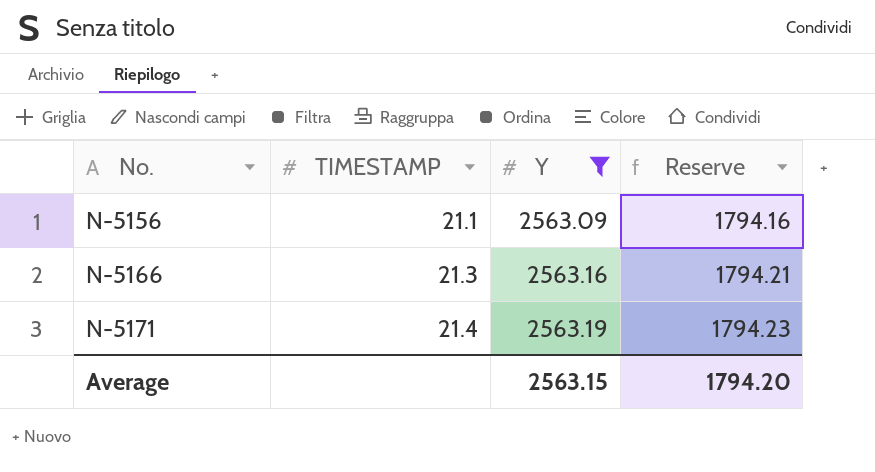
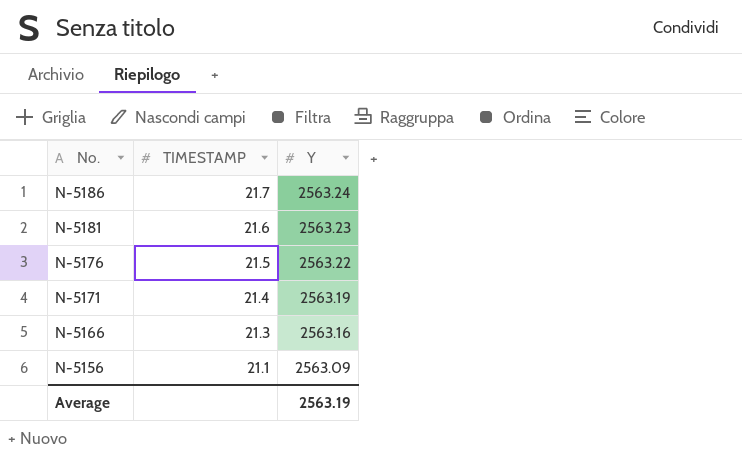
filter: Y <= 2563.19 -> none
row order: No. ascending -> No. descending
column Reserve | formula: [Y] * 0.7 -> none
Average | Y: 2563.15 -> 2563.19

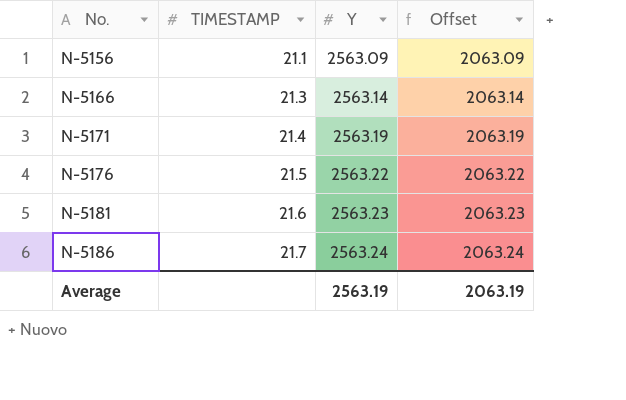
row order: No. descending -> No. ascending
column Offset | formula: none -> [Y] - 500
N-5166 | Y: 2563.16 -> 2563.14

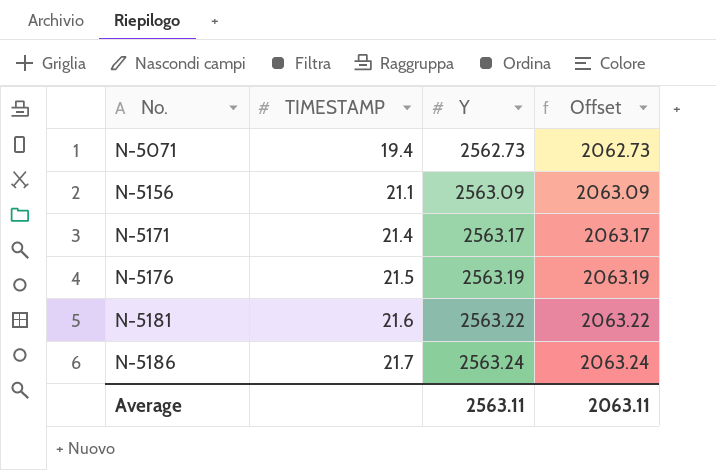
row N-5166: 21.3 | 2563.14 | 2063.14 -> none
row N-5071: none -> 19.4 | 2562.73 | 2062.73
N-5171 | Y: 2563.19 -> 2563.17
N-5171 | Offset: 2063.19 -> 2063.17
N-5176 | Y: 2563.22 -> 2563.19
N-5176 | Offset: 2063.22 -> 2063.19
N-5181 | Y: 2563.23 -> 2563.22
N-5181 | Offset: 2063.23 -> 2063.22
Average | Y: 2563.19 -> 2563.11
Average | Offset: 2063.19 -> 2063.11

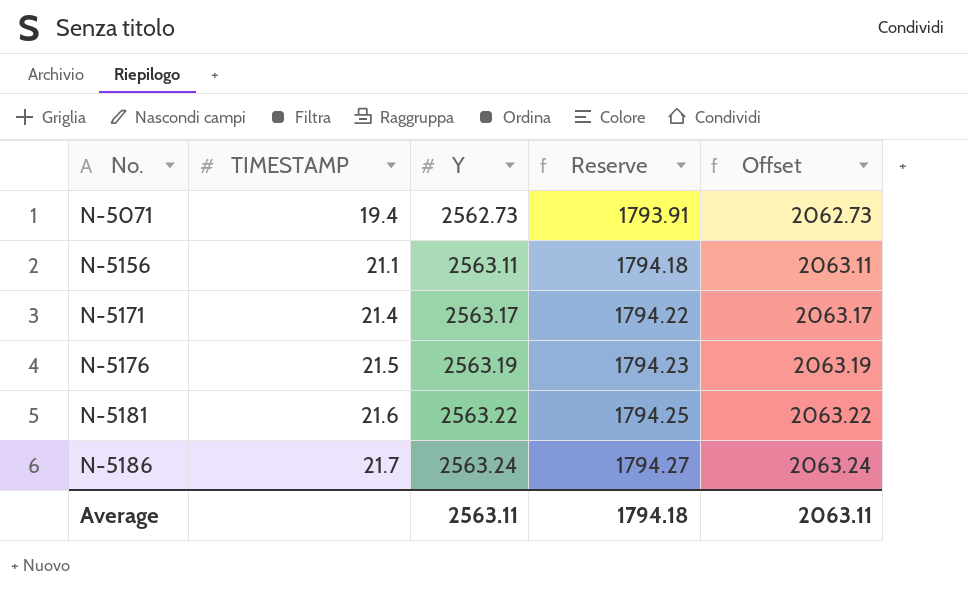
column Reserve | formula: none -> [Y] * 0.7
N-5156 | Y: 2563.09 -> 2563.11
N-5156 | Offset: 2063.09 -> 2063.11

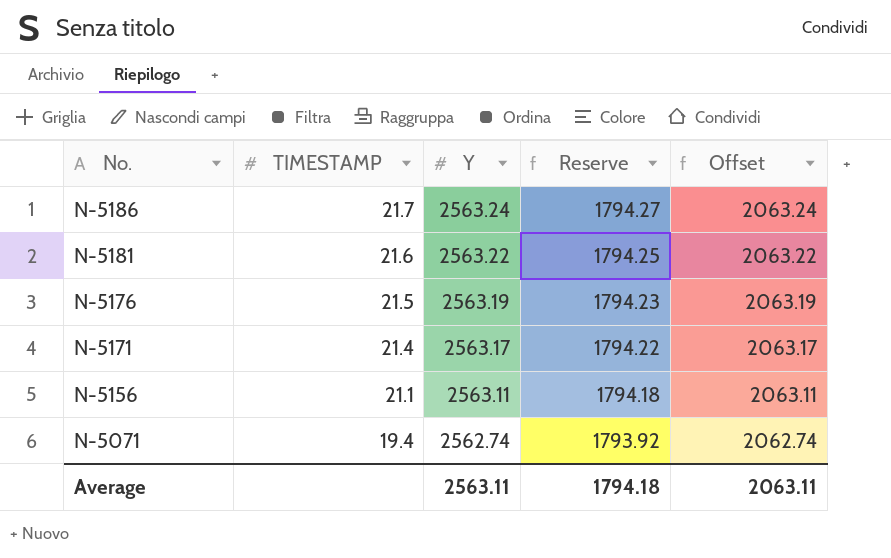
row order: No. ascending -> No. descending
N-5071 | Y: 2562.73 -> 2562.74
N-5071 | Reserve: 1793.91 -> 1793.92
N-5071 | Offset: 2062.73 -> 2062.74

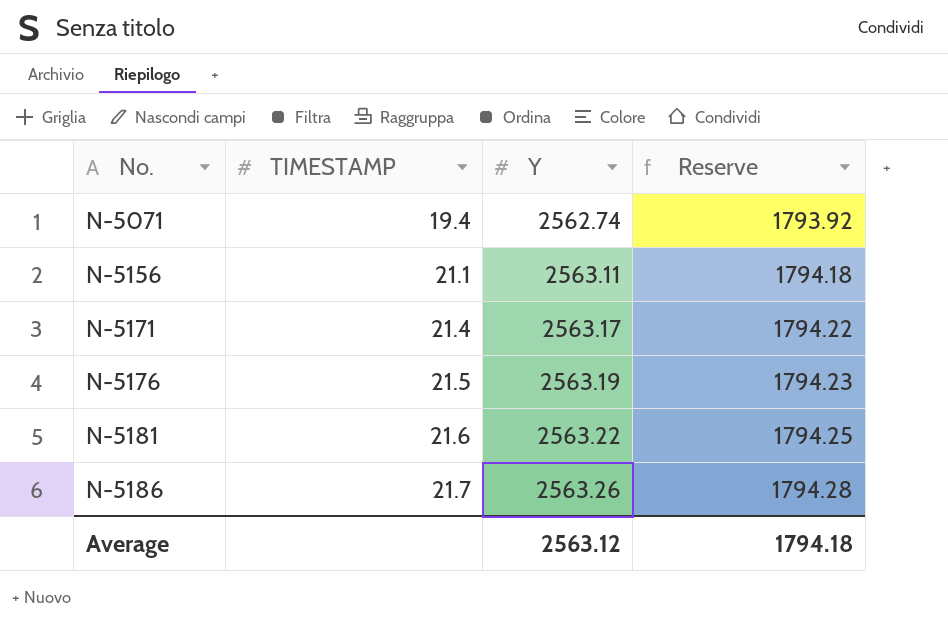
row order: No. descending -> No. ascending
column Offset | formula: [Y] - 500 -> none
N-5186 | Y: 2563.24 -> 2563.26
N-5186 | Reserve: 1794.27 -> 1794.28
Average | Y: 2563.11 -> 2563.12

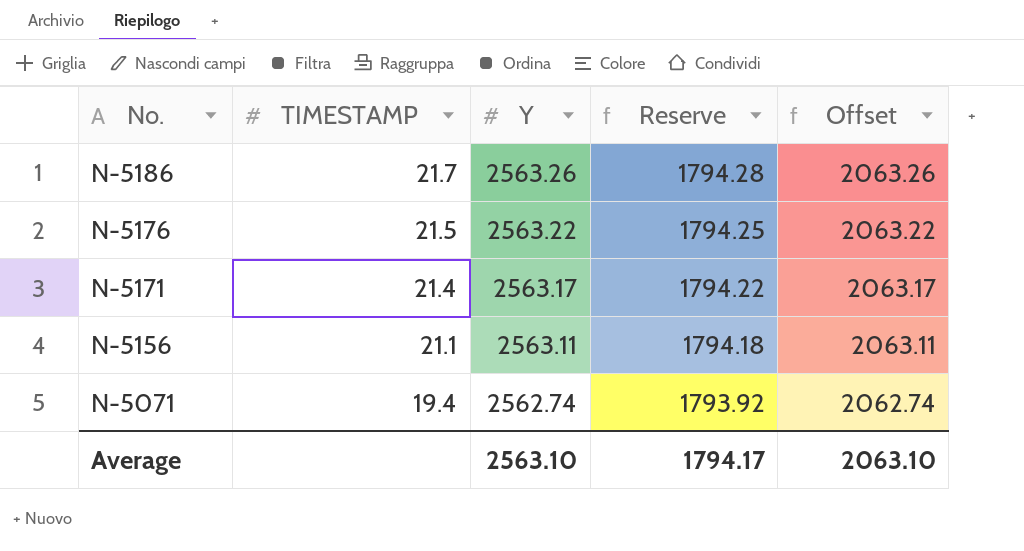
row order: No. ascending -> No. descending
column Offset | formula: none -> [Y] - 500
row N-5181: 21.6 | 2563.22 | 1794.25 -> none
N-5176 | Y: 2563.19 -> 2563.22
N-5176 | Reserve: 1794.23 -> 1794.25
Average | Y: 2563.12 -> 2563.10
Average | Reserve: 1794.18 -> 1794.17

